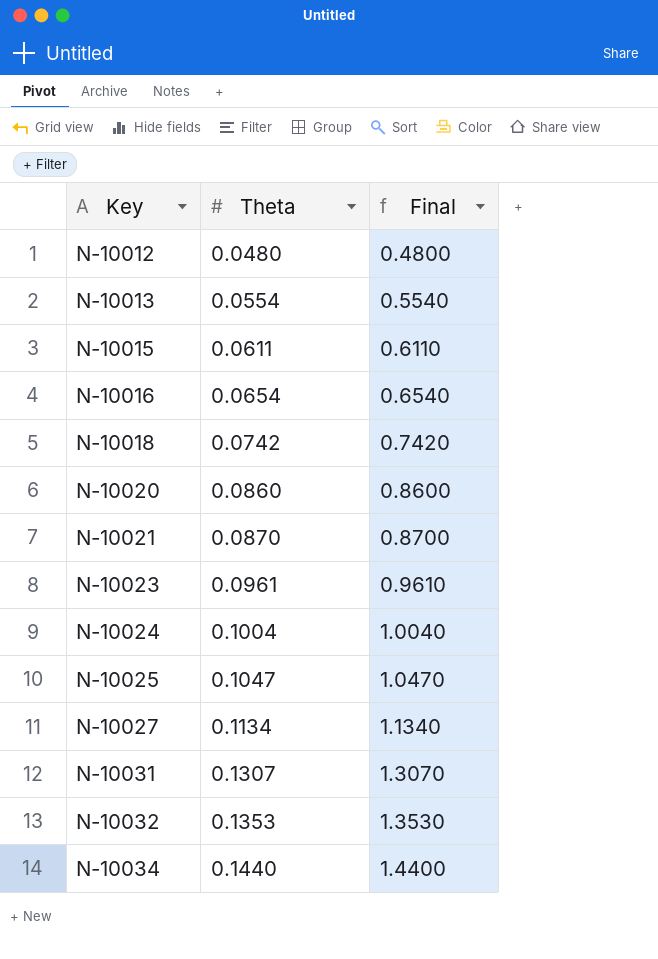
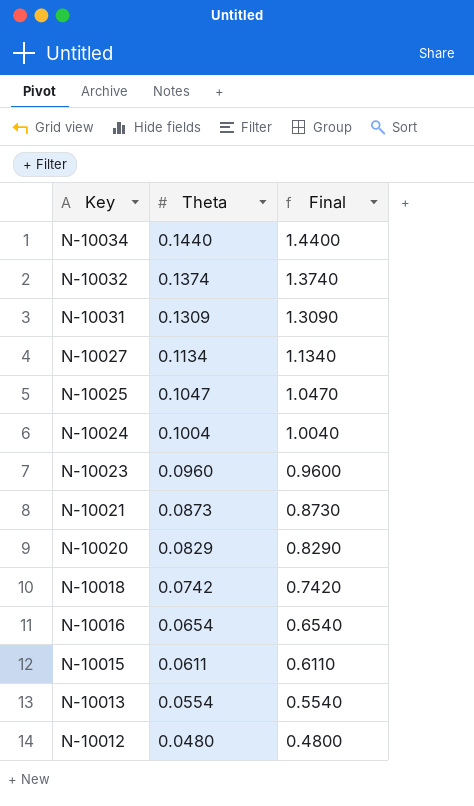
row order: Key ascending -> Key descending
N-10032 | Theta: 0.1353 -> 0.1374
N-10032 | Final: 1.3530 -> 1.3740
N-10031 | Theta: 0.1307 -> 0.1309
N-10031 | Final: 1.3070 -> 1.3090
N-10023 | Theta: 0.0961 -> 0.0960
N-10023 | Final: 0.9610 -> 0.9600
N-10021 | Theta: 0.0870 -> 0.0873
N-10021 | Final: 0.8700 -> 0.8730
N-10020 | Theta: 0.0860 -> 0.0829
N-10020 | Final: 0.8600 -> 0.8290

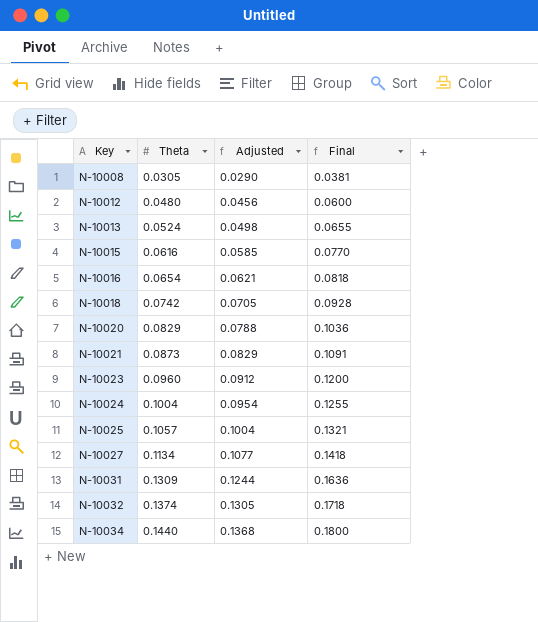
row order: Key descending -> Key ascending
column Adjusted | formula: none -> [Theta] * 0.95
column Final | formula: [Theta] * 10 -> [Theta] * 1.25
row N-10008: none -> 0.0305 | 0.0290 | 0.0381
N-10013 | Theta: 0.0554 -> 0.0524
N-10015 | Theta: 0.0611 -> 0.0616
N-10025 | Theta: 0.1047 -> 0.1057

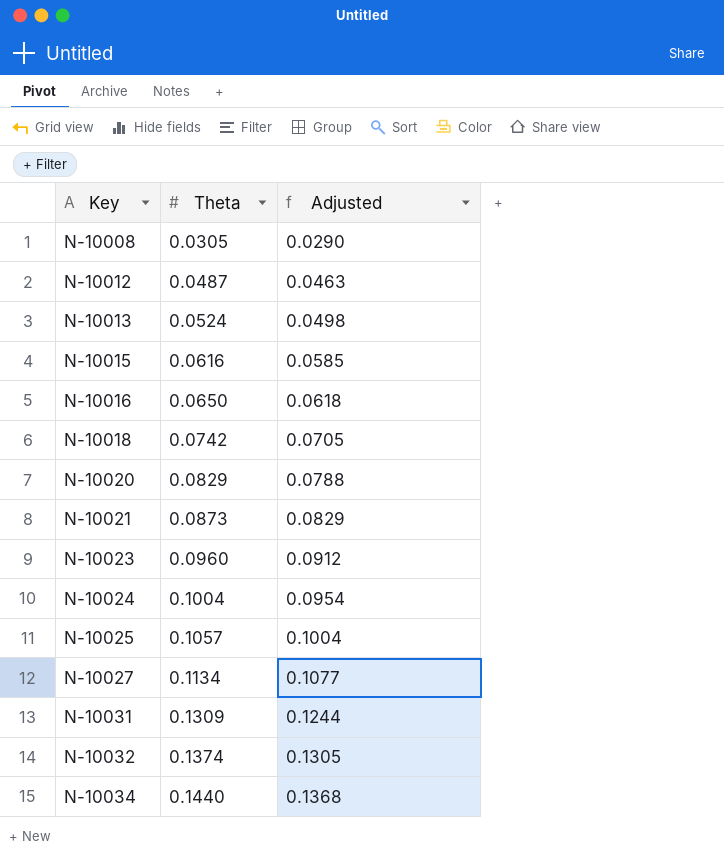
column Final | formula: [Theta] * 1.25 -> none
N-10012 | Theta: 0.0480 -> 0.0487
N-10012 | Adjusted: 0.0456 -> 0.0463
N-10016 | Theta: 0.0654 -> 0.0650
N-10016 | Adjusted: 0.0621 -> 0.0618

